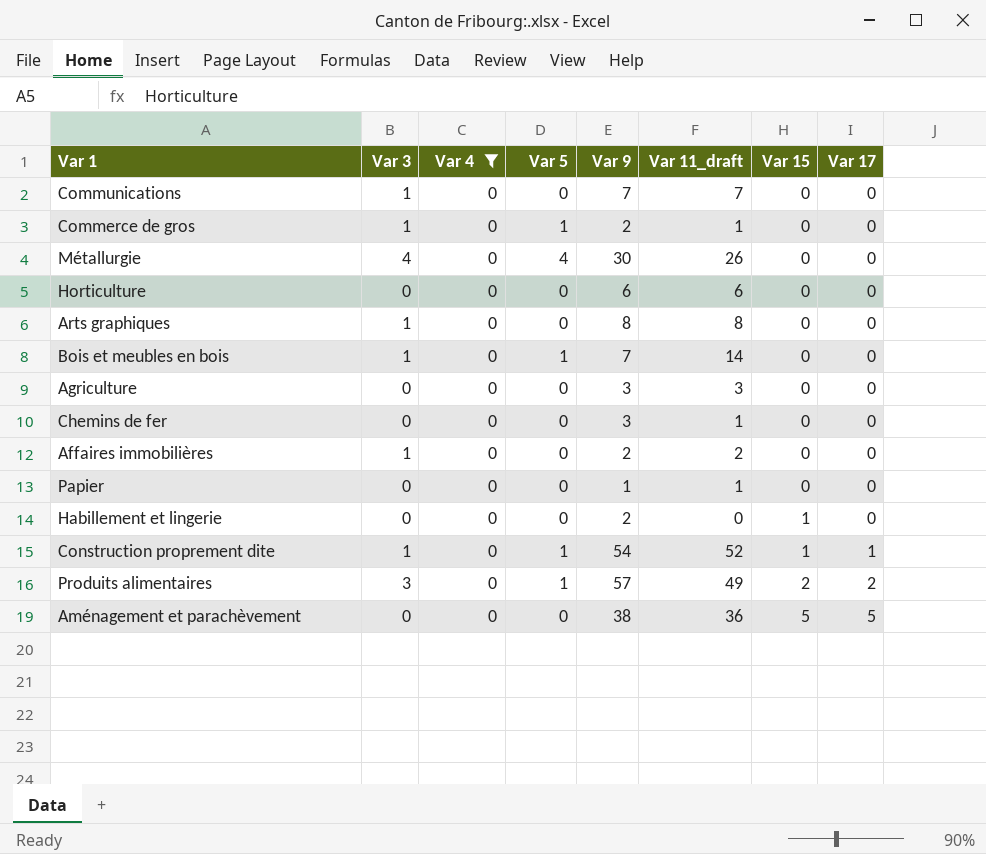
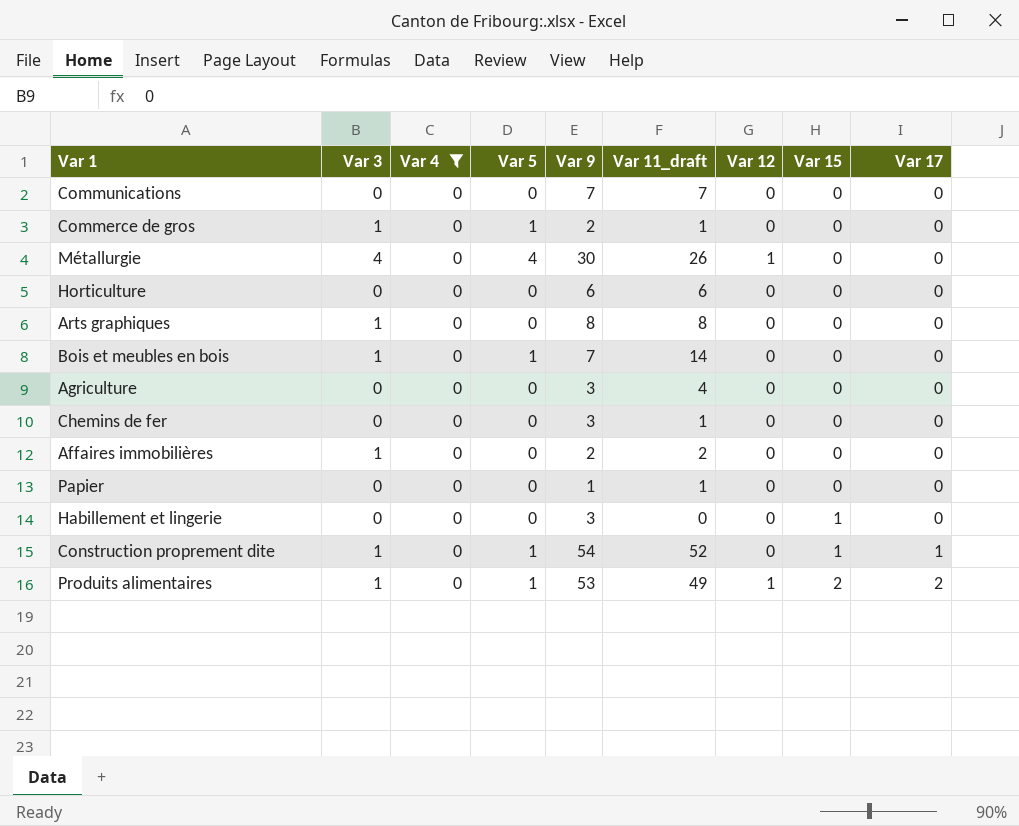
column Var 12 | position: none -> 7
row Aménagement et parachèvement: 0 | 0 | 0 | 38 | 36 | 5 | 5 -> none
Communications | Var 3: 1 -> 0
Agriculture | Var 11_draft: 3 -> 4
Habillement et lingerie | Var 9: 2 -> 3
Produits alimentaires | Var 3: 3 -> 1
Produits alimentaires | Var 9: 57 -> 53

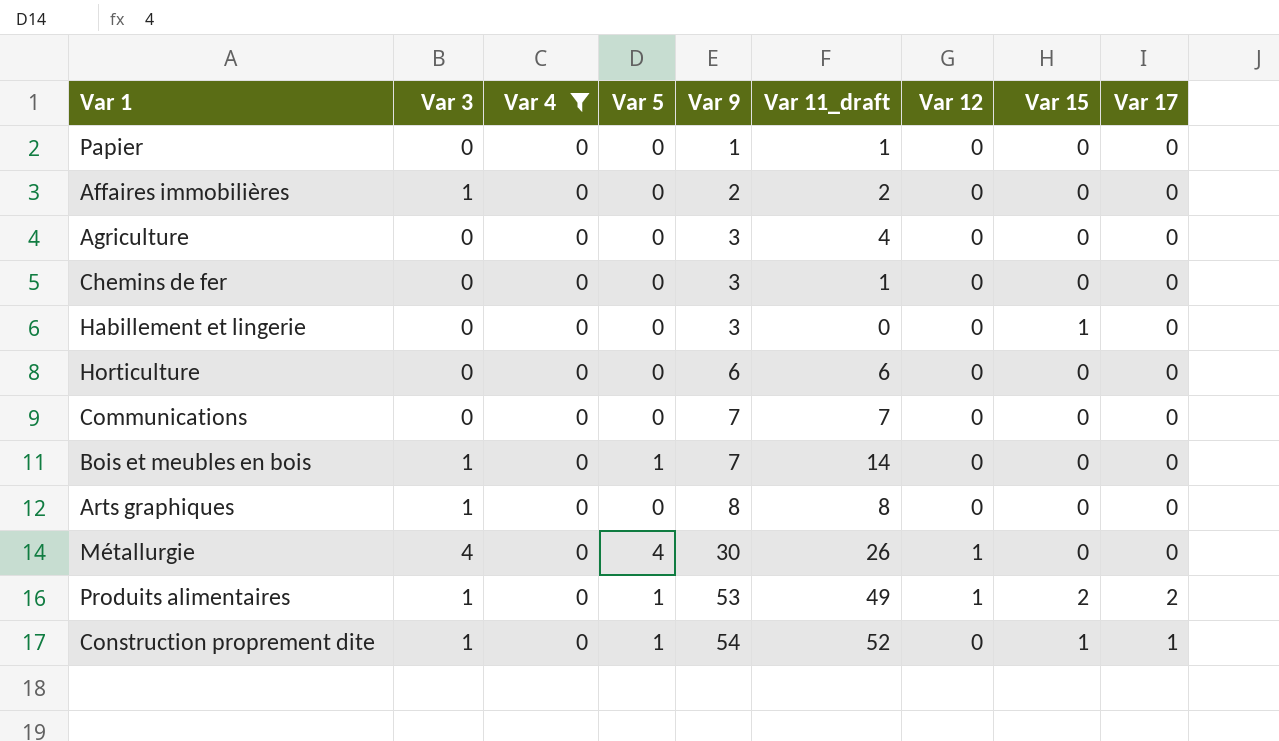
row order: Var 15 ascending -> Var 9 ascending
row Commerce de gros: 1 | 0 | 1 | 2 | 1 | 0 | 0 | 0 -> none

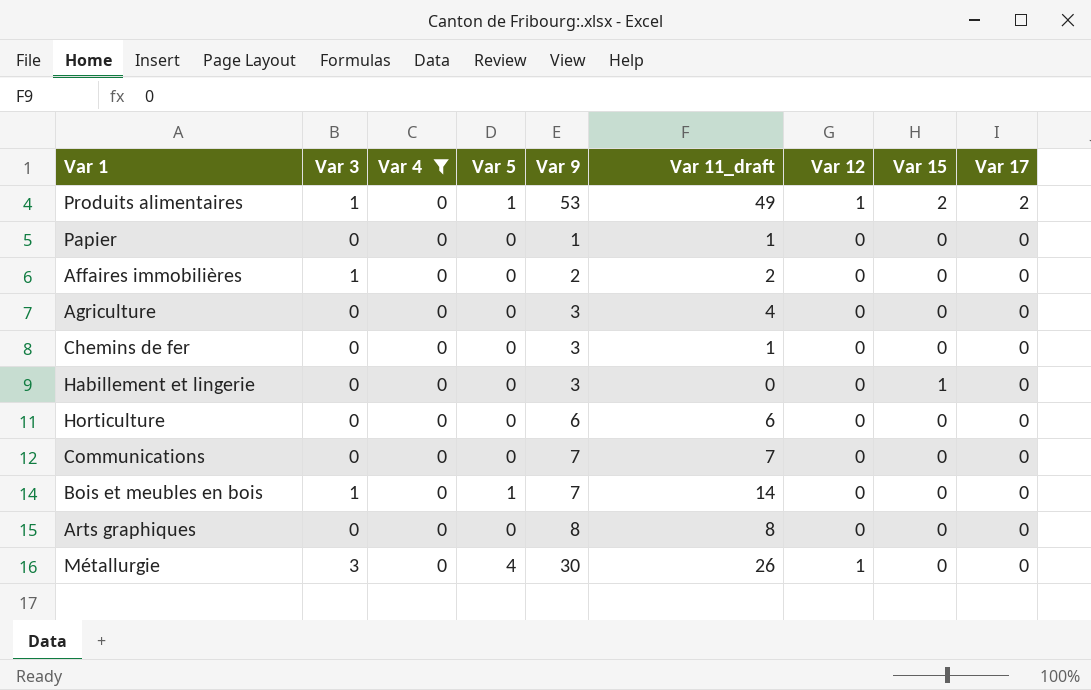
row order: Var 9 ascending -> Var 17 descending
row Construction proprement dite: 1 | 0 | 1 | 54 | 52 | 0 | 1 | 1 -> none
Arts graphiques | Var 3: 1 -> 0
Métallurgie | Var 3: 4 -> 3

